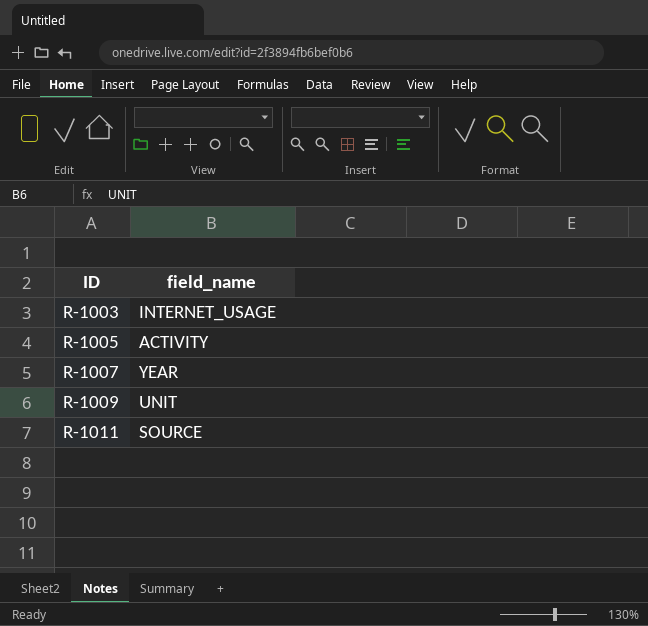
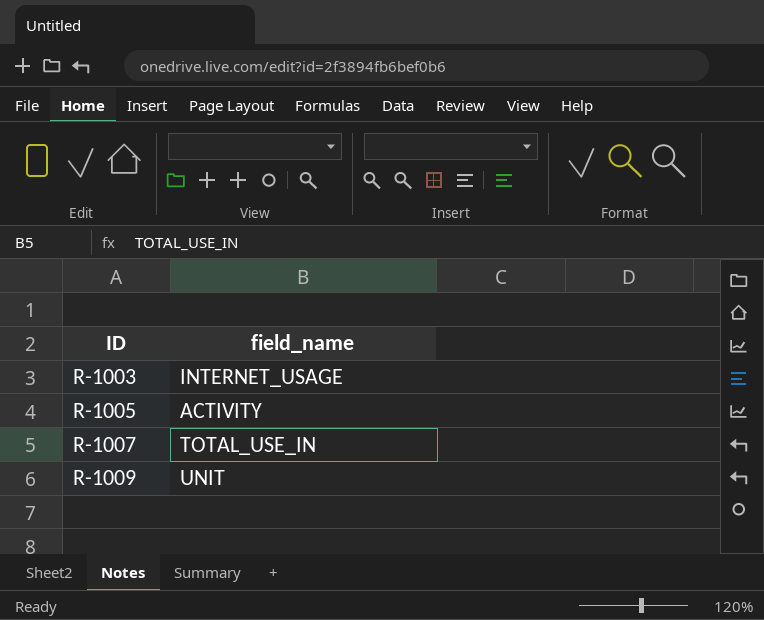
row R-1011: SOURCE -> none
R-1007 | field_name: YEAR -> TOTAL_USE_IN

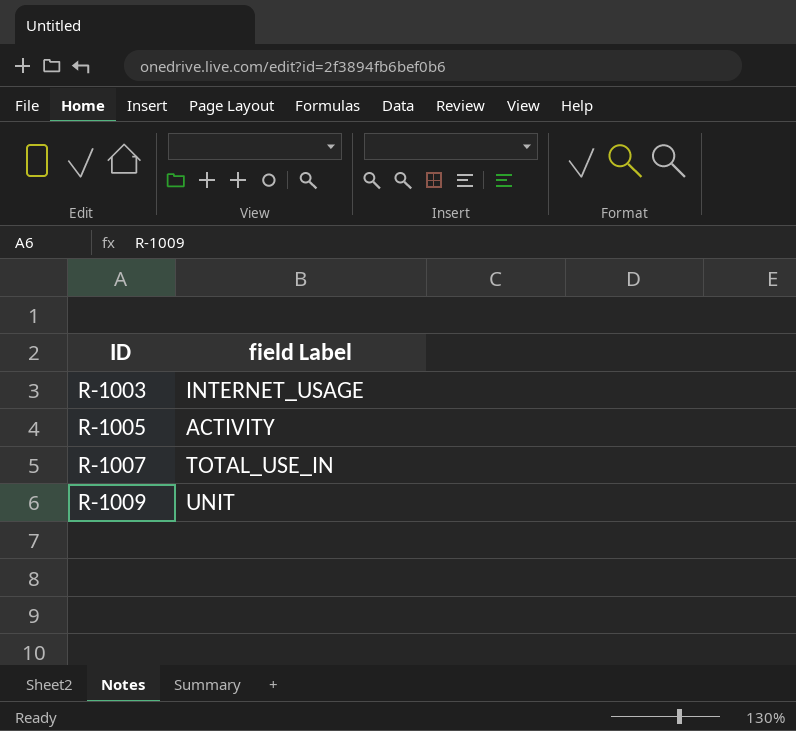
column name: field_name -> field Label

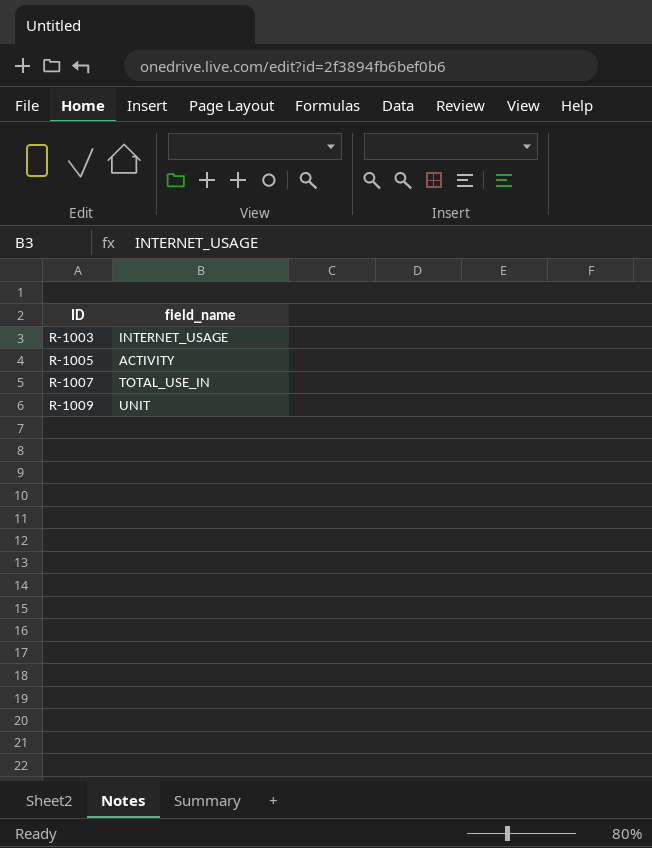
column name: field Label -> field_name

